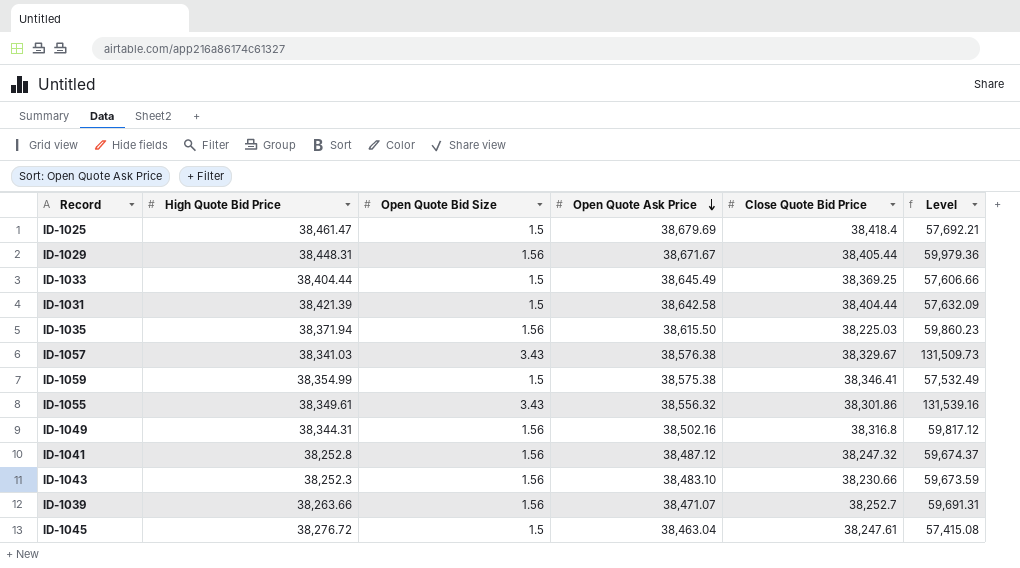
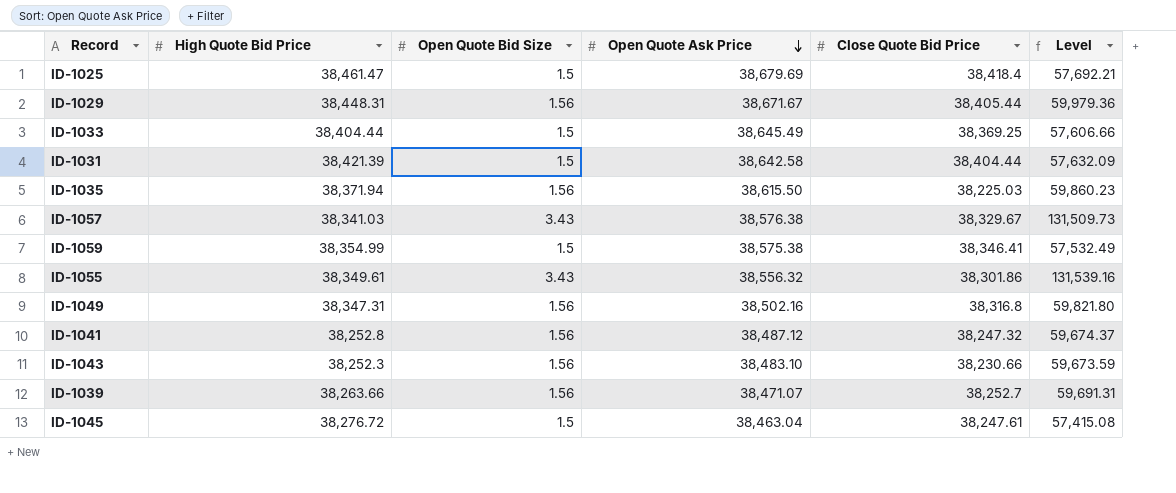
ID-1049 | High Quote Bid Price: 38,344.31 -> 38,347.31
ID-1049 | Level: 59,817.12 -> 59,821.80

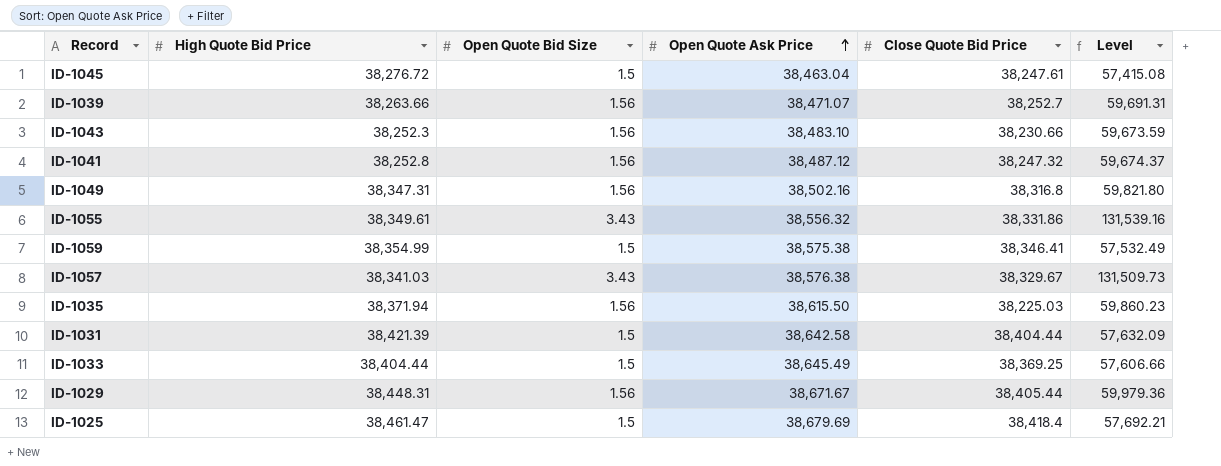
row order: Open Quote Ask Price descending -> Open Quote Ask Price ascending
ID-1055 | Close Quote Bid Price: 38,301.86 -> 38,331.86

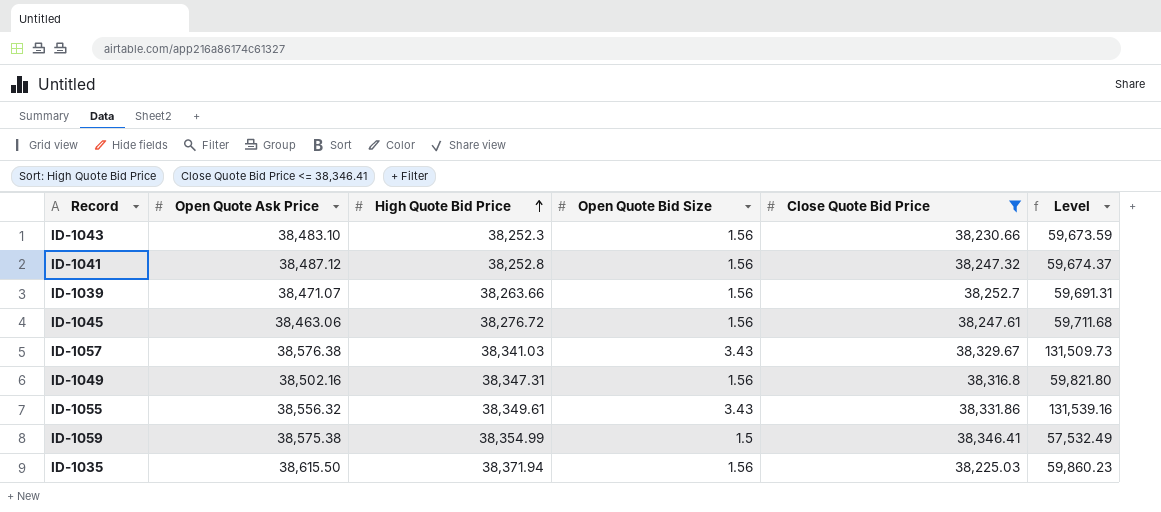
filter: none -> Close Quote Bid Price <= 38,346.41
row order: Open Quote Ask Price ascending -> High Quote Bid Price ascending
column Open Quote Ask Price | position: 4 -> 2
ID-1045 | Open Quote Ask Price: 38,463.04 -> 38,463.06
ID-1045 | Open Quote Bid Size: 1.5 -> 1.56
ID-1045 | Level: 57,415.08 -> 59,711.68

